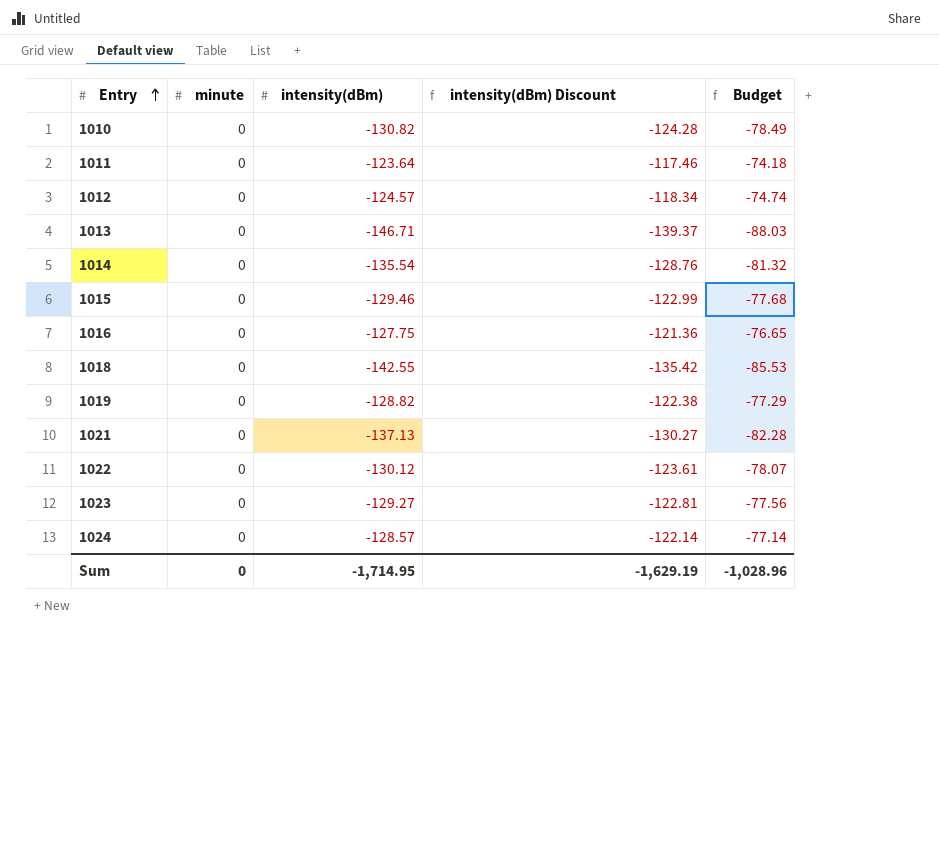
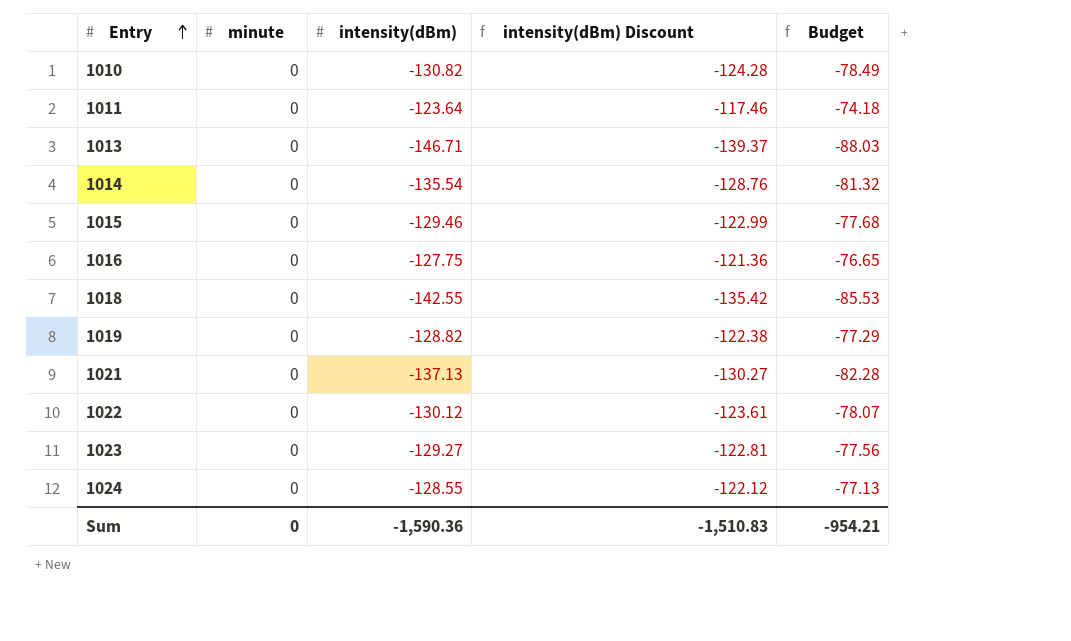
row 1012: 0 | -124.57 | -118.34 | -74.74 -> none
1024 | intensity(dBm): -128.57 -> -128.55
1024 | intensity(dBm) Discount: -122.14 -> -122.12
1024 | Budget: -77.14 -> -77.13
Sum | intensity(dBm): -1,714.95 -> -1,590.36
Sum | intensity(dBm) Discount: -1,629.19 -> -1,510.83
Sum | Budget: -1,028.96 -> -954.21

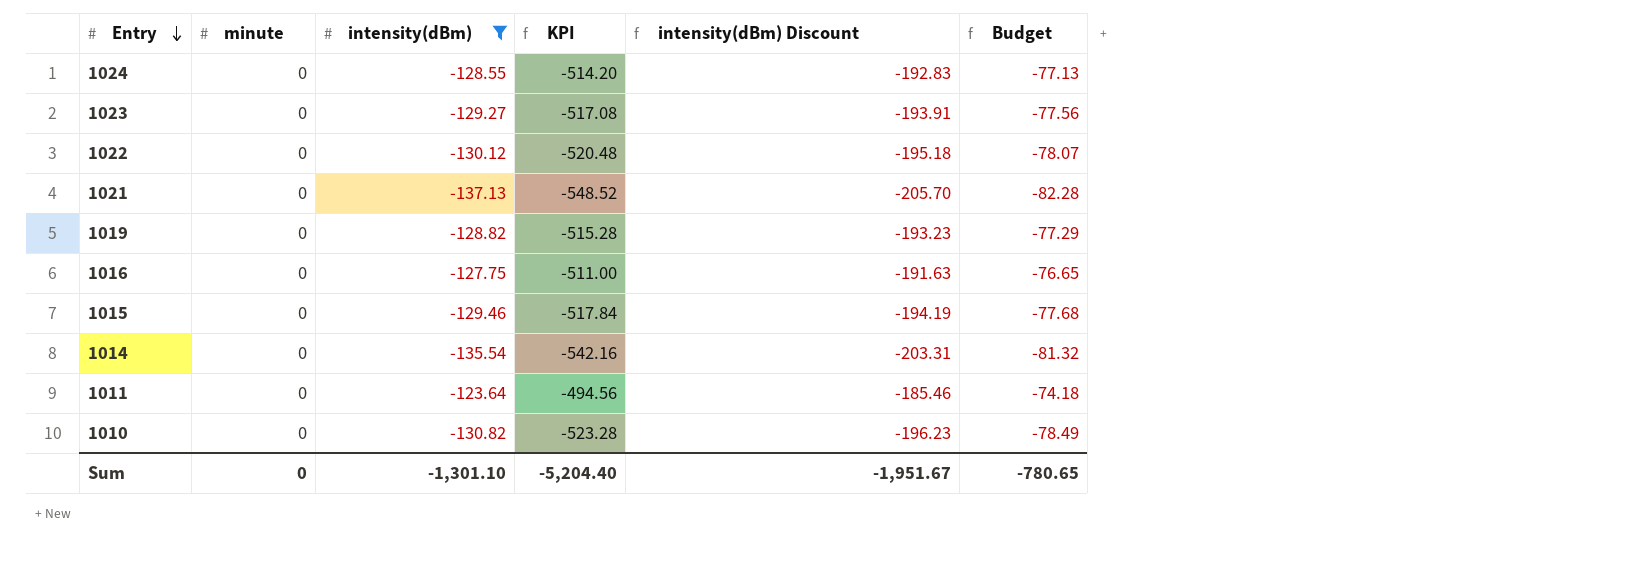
filter: none -> intensity(dBm) >= -137.13
row order: Entry ascending -> Entry descending
column KPI | formula: none -> [intensity(dBm)] * 4
column intensity(dBm) Discount | formula: [intensity(dBm)] * 0.95 -> [intensity(dBm)] * 1.5
Sum | intensity(dBm): -1,590.36 -> -1,301.10
Sum | intensity(dBm) Discount: -1,510.83 -> -1,951.67
Sum | Budget: -954.21 -> -780.65

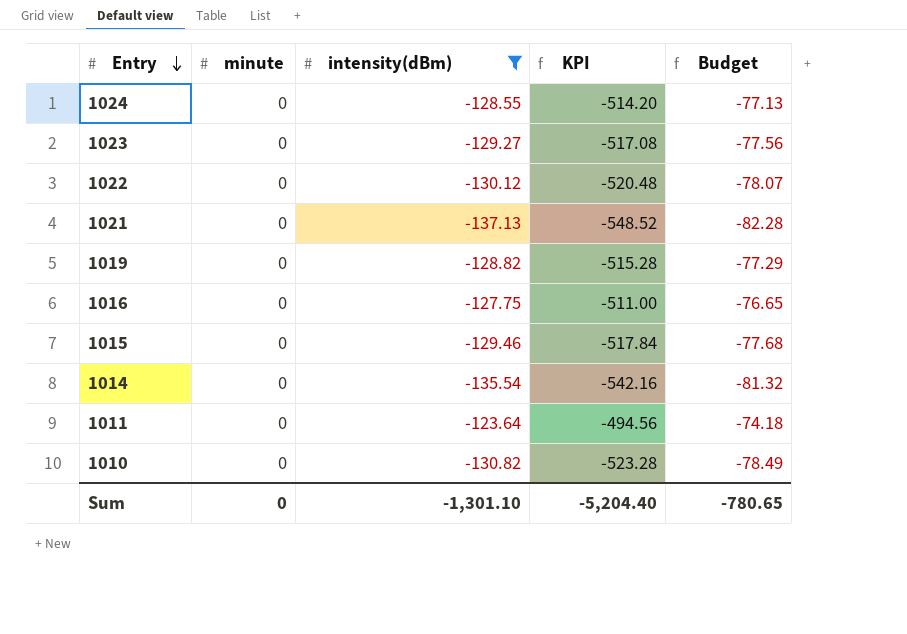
column intensity(dBm) Discount | formula: [intensity(dBm)] * 1.5 -> none

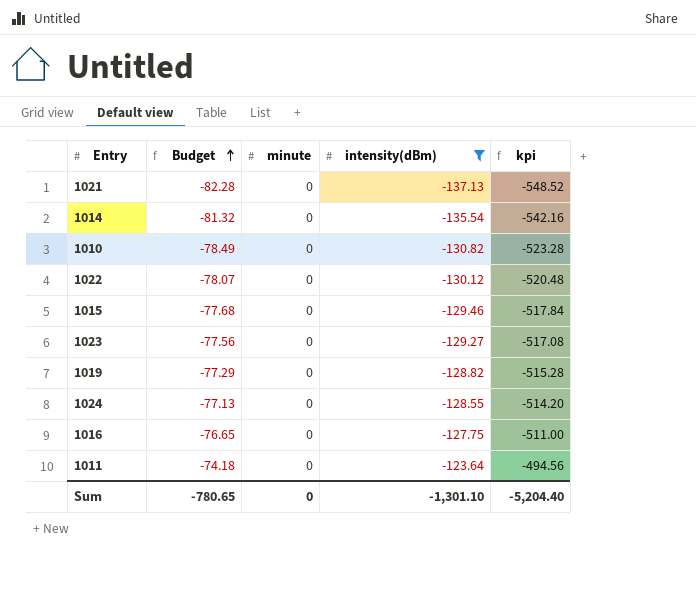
row order: Entry descending -> Budget ascending
column Budget | position: 5 -> 2
column name: KPI -> kpi

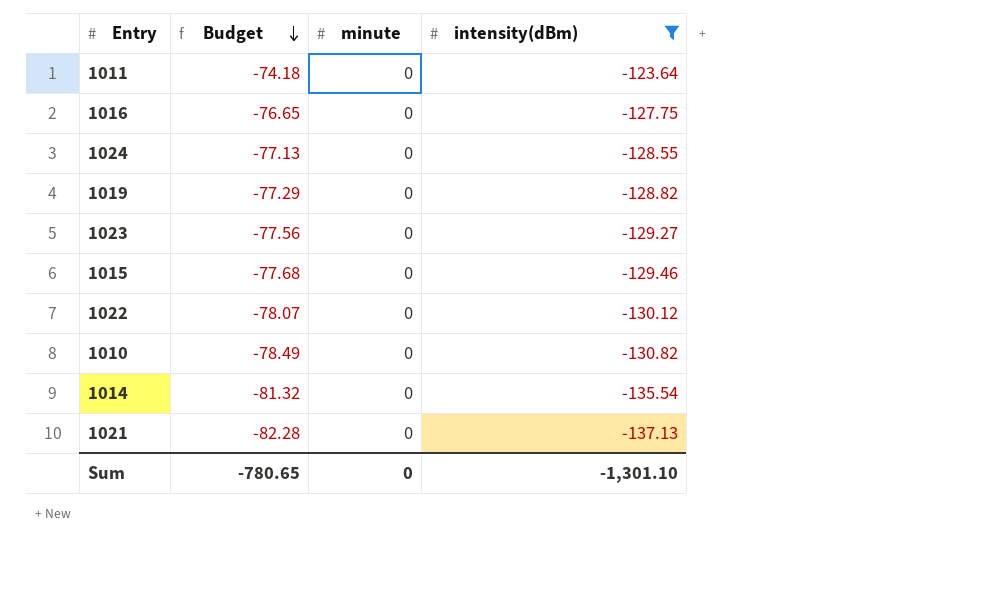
row order: Budget ascending -> Budget descending
column kpi | formula: [intensity(dBm)] * 4 -> none

